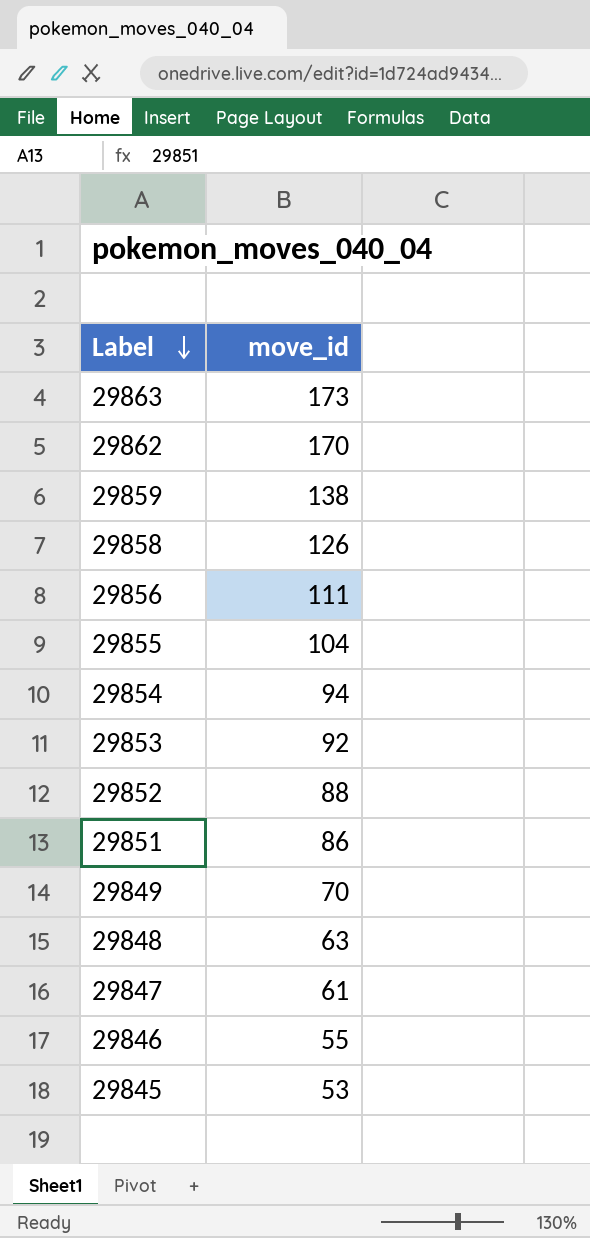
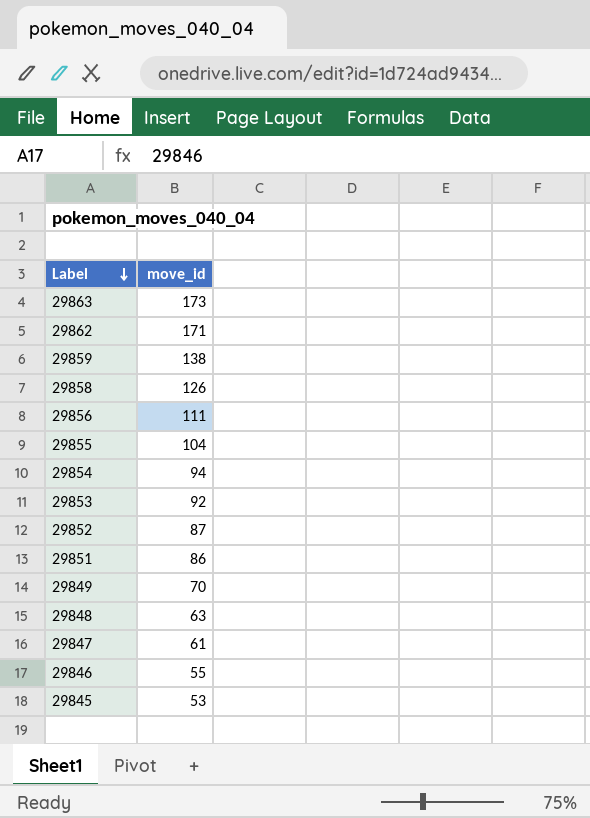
29862 | move_id: 170 -> 171
29852 | move_id: 88 -> 87

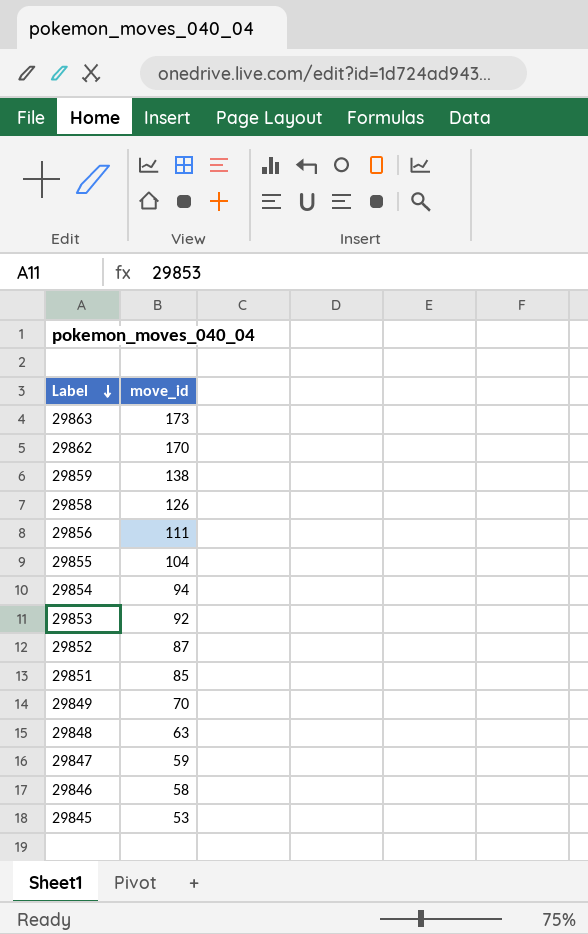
29862 | move_id: 171 -> 170
29851 | move_id: 86 -> 85
29847 | move_id: 61 -> 59
29846 | move_id: 55 -> 58

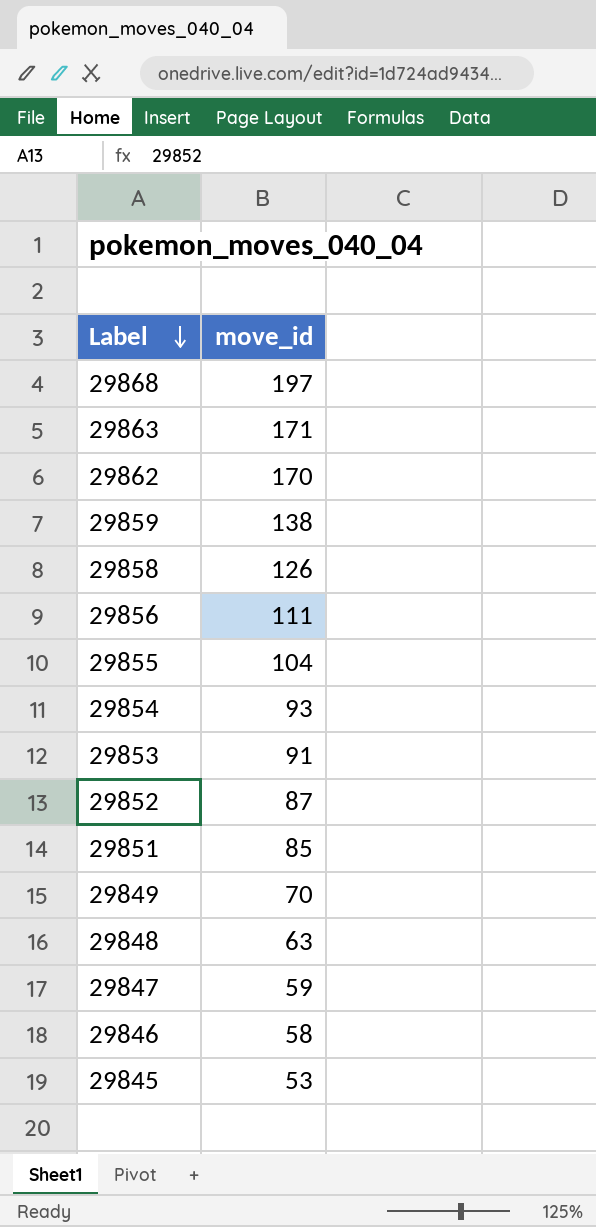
row 29868: none -> 197
29863 | move_id: 173 -> 171
29854 | move_id: 94 -> 93
29853 | move_id: 92 -> 91

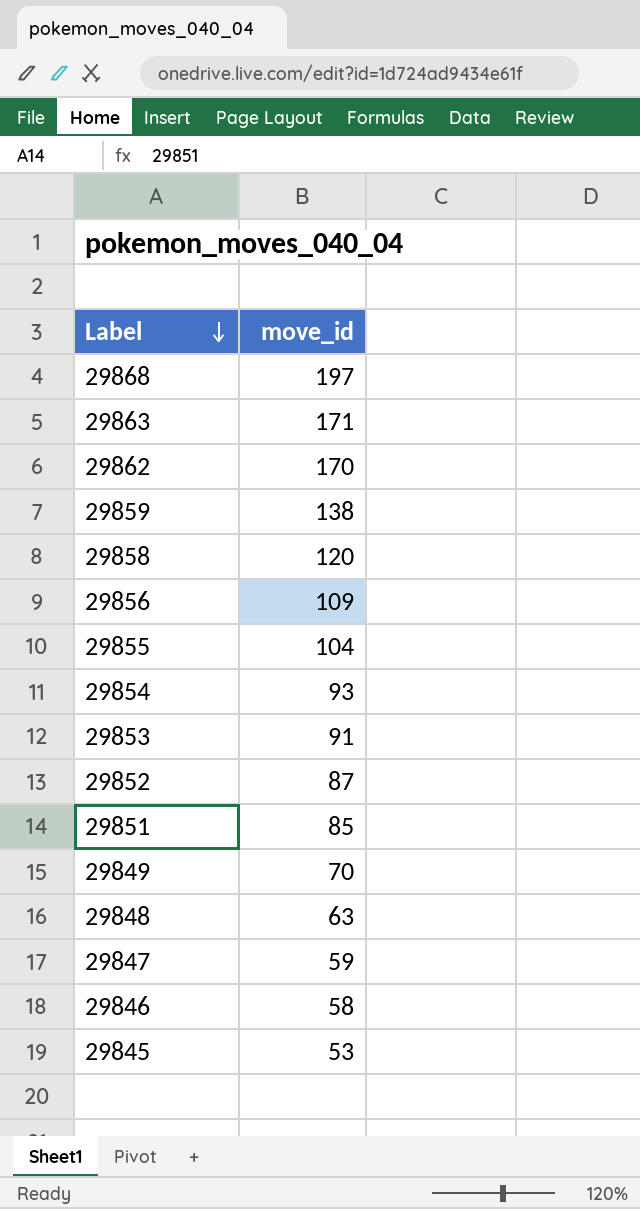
29858 | move_id: 126 -> 120
29856 | move_id: 111 -> 109

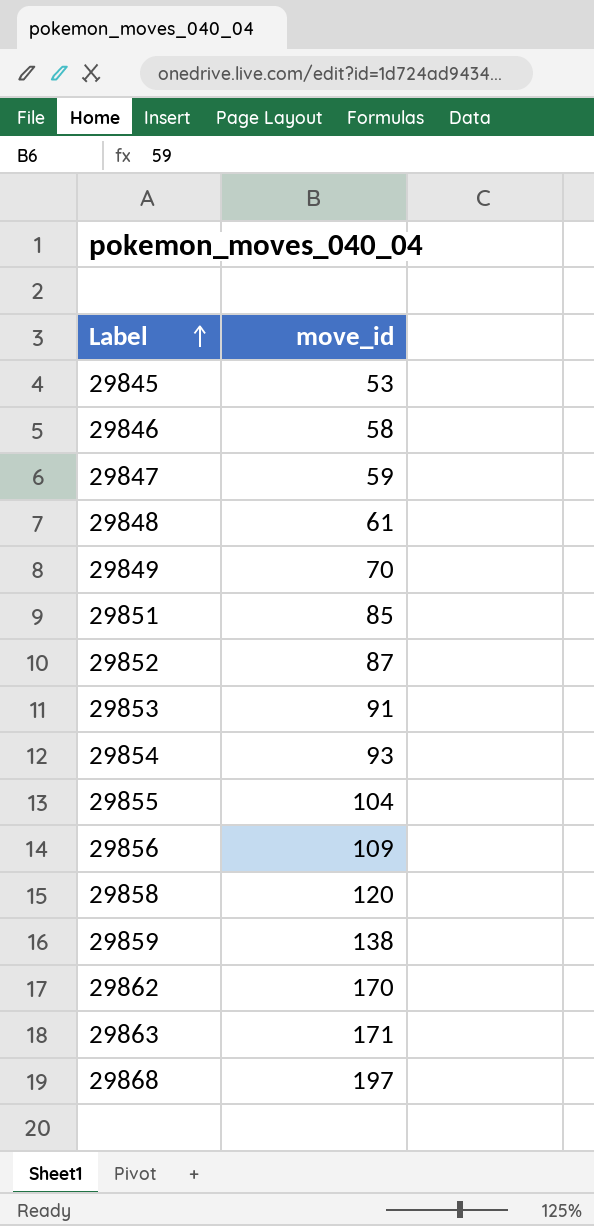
row order: Label descending -> Label ascending
29848 | move_id: 63 -> 61

